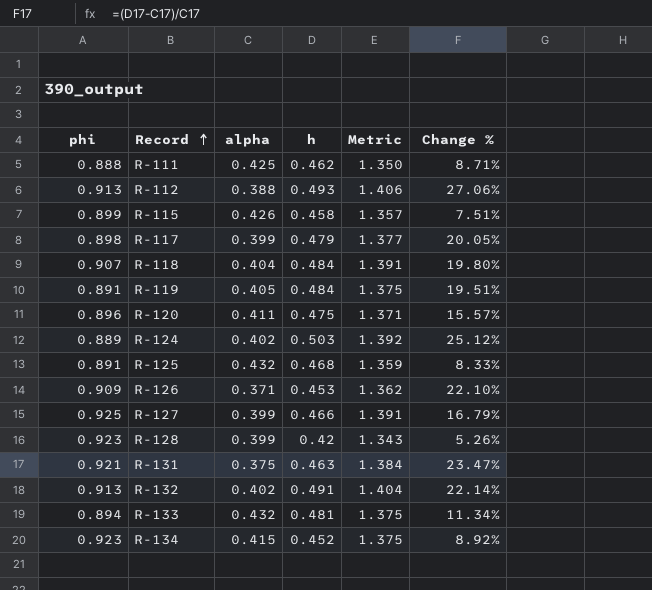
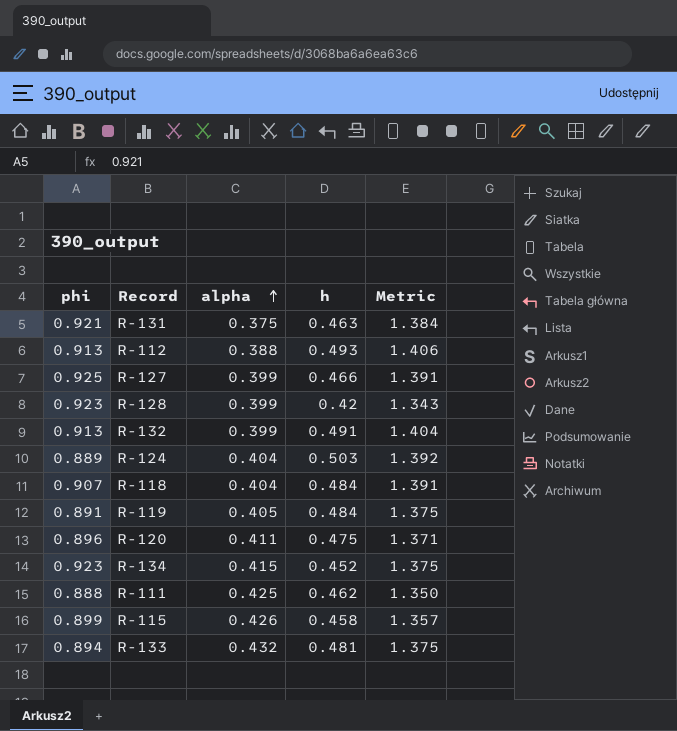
row order: Record ascending -> alpha ascending
column Change % | formula: ([h] - [alpha]) / [alpha] -> none
row R-117: 0.898 | 0.399 | 0.479 | 1.377 | 20.05% -> none
row R-125: 0.891 | 0.432 | 0.468 | 1.359 | 8.33% -> none
row R-126: 0.909 | 0.371 | 0.453 | 1.362 | 22.10% -> none
R-132 | alpha: 0.402 -> 0.399
R-124 | alpha: 0.402 -> 0.404

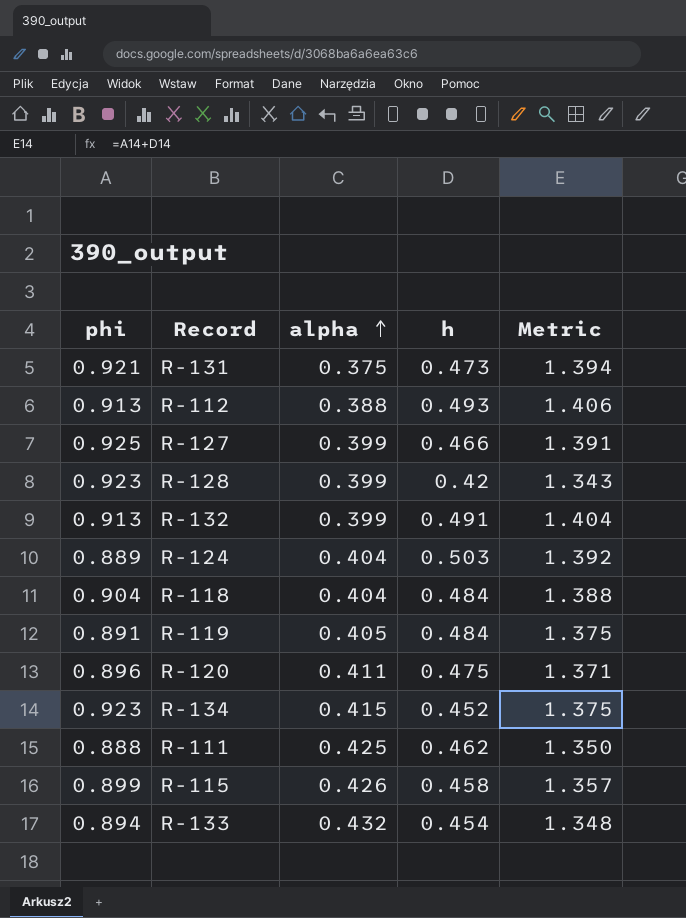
R-131 | h: 0.463 -> 0.473
R-131 | Metric: 1.384 -> 1.394
R-118 | phi: 0.907 -> 0.904
R-118 | Metric: 1.391 -> 1.388
R-133 | h: 0.481 -> 0.454
R-133 | Metric: 1.375 -> 1.348

